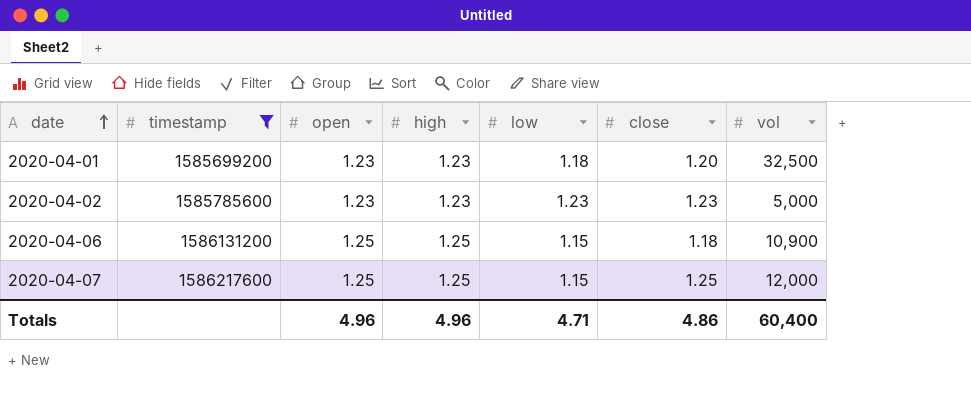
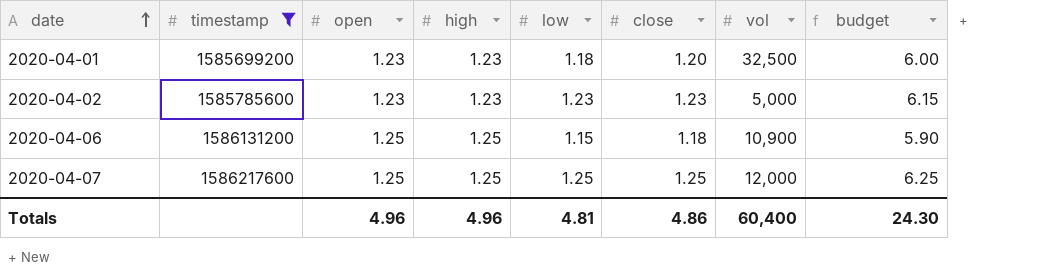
column budget | formula: none -> [close] * 5
2020-04-07 | low: 1.15 -> 1.25
Totals | low: 4.71 -> 4.81

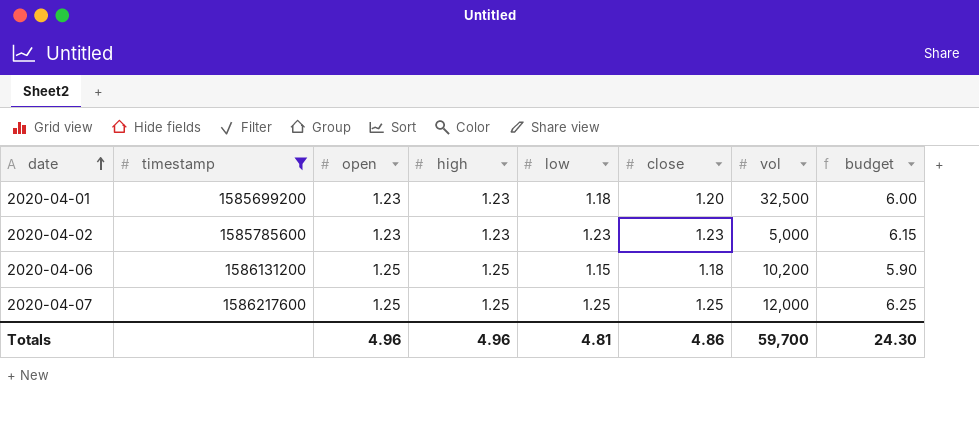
2020-04-06 | vol: 10,900 -> 10,200
Totals | vol: 60,400 -> 59,700

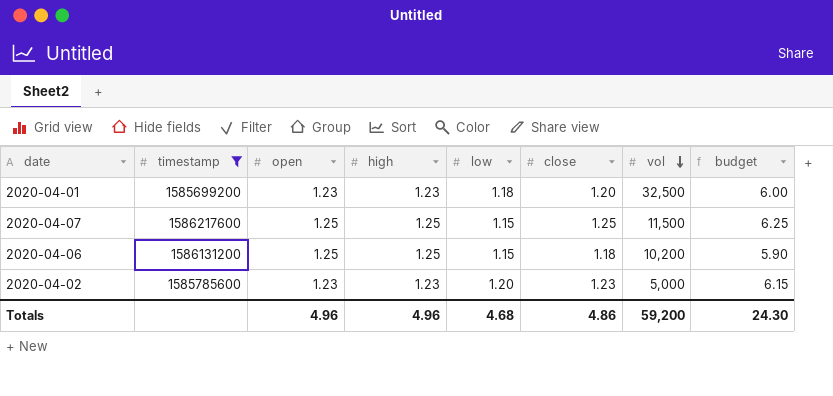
row order: date ascending -> vol descending
2020-04-07 | low: 1.25 -> 1.15
2020-04-07 | vol: 12,000 -> 11,500
2020-04-02 | low: 1.23 -> 1.20
Totals | low: 4.81 -> 4.68
Totals | vol: 59,700 -> 59,200

